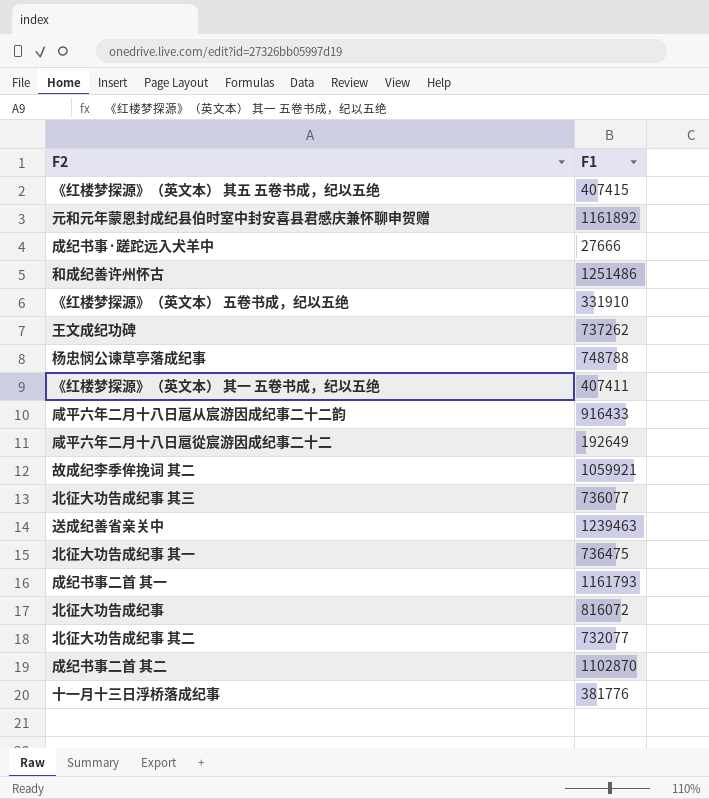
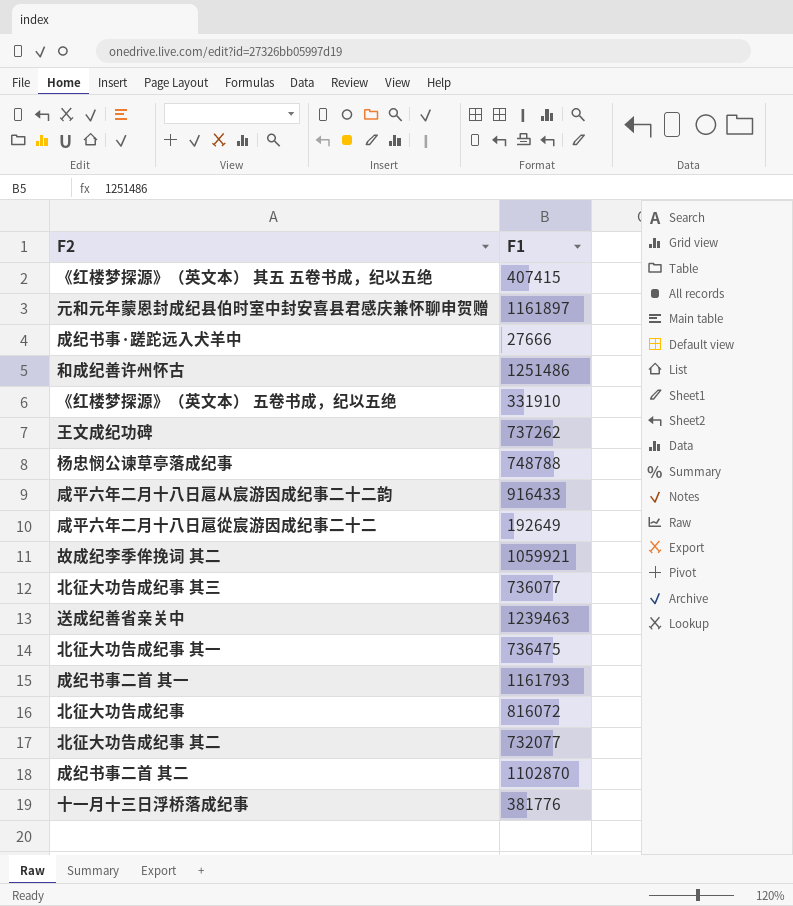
row 《红楼梦探源》（英文本） 其一 五卷书成，纪以五绝: 407411 -> none
元和元年蒙恩封成纪县伯时室中封安喜县君感庆兼怀聊申贺赠 | F1: 1161892 -> 1161897

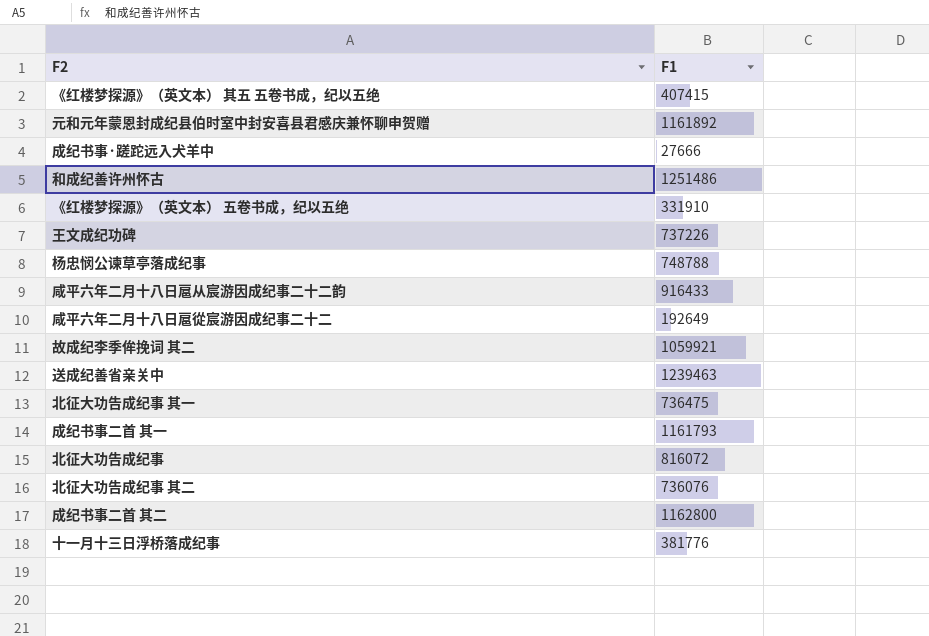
row 北征大功告成纪事 其三: 736077 -> none
元和元年蒙恩封成纪县伯时室中封安喜县君感庆兼怀聊申贺赠 | F1: 1161897 -> 1161892
王文成纪功碑 | F1: 737262 -> 737226
北征大功告成纪事 其二 | F1: 732077 -> 736076
成纪书事二首 其二 | F1: 1102870 -> 1162800

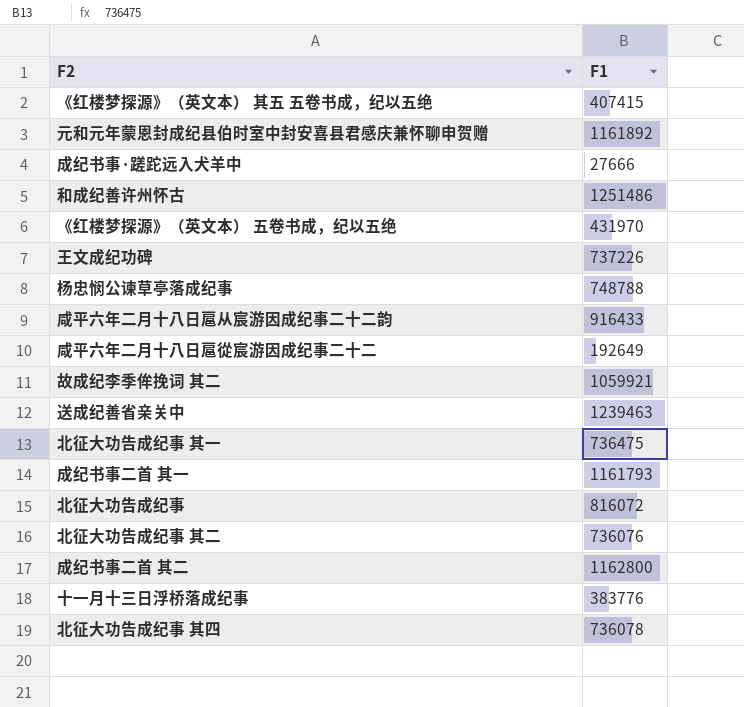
《红楼梦探源》（英文本） 五卷书成，纪以五绝 | F1: 331910 -> 431970
十一月十三日浮桥落成纪事 | F1: 381776 -> 383776
row 北征大功告成纪事 其四: none -> 736078

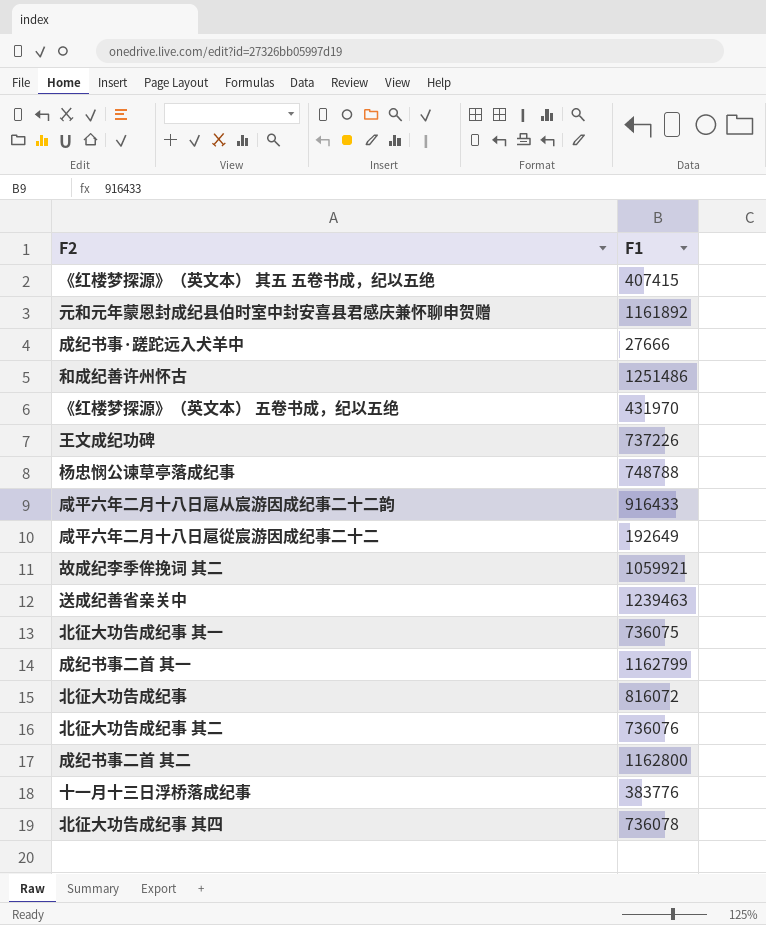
北征大功告成纪事 其一 | F1: 736475 -> 736075
成纪书事二首 其一 | F1: 1161793 -> 1162799

